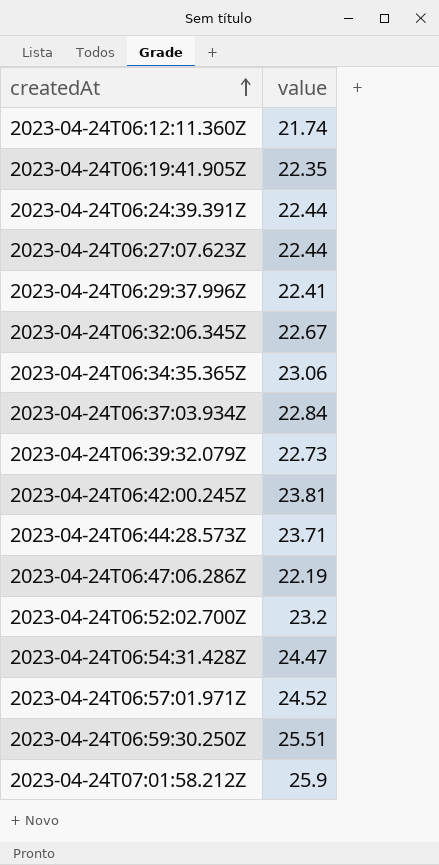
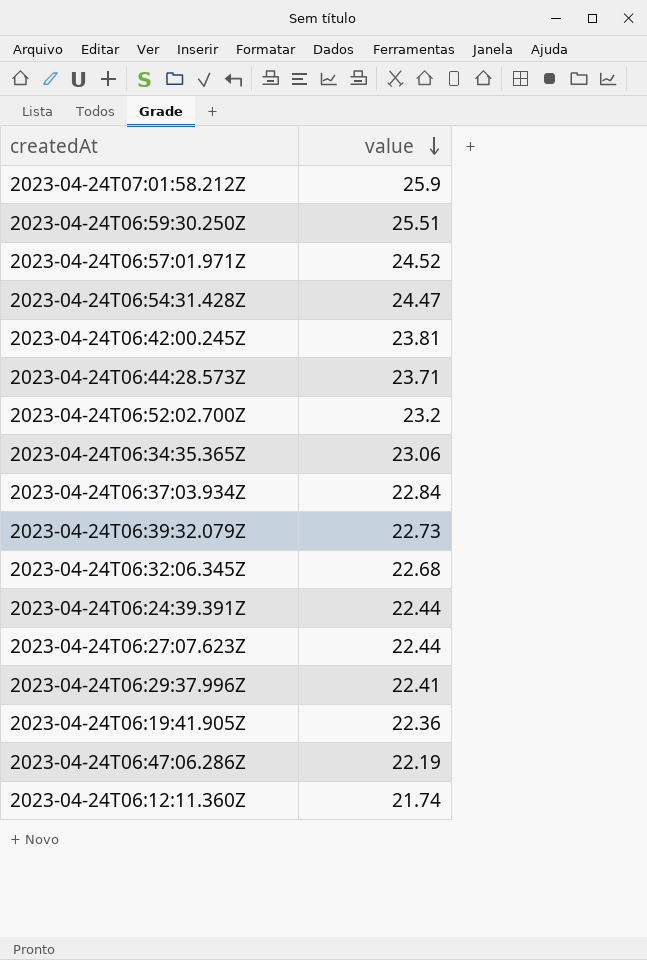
row order: createdAt ascending -> value descending
2023-04-24T06:32:06.345Z | value: 22.67 -> 22.68
2023-04-24T06:19:41.905Z | value: 22.35 -> 22.36

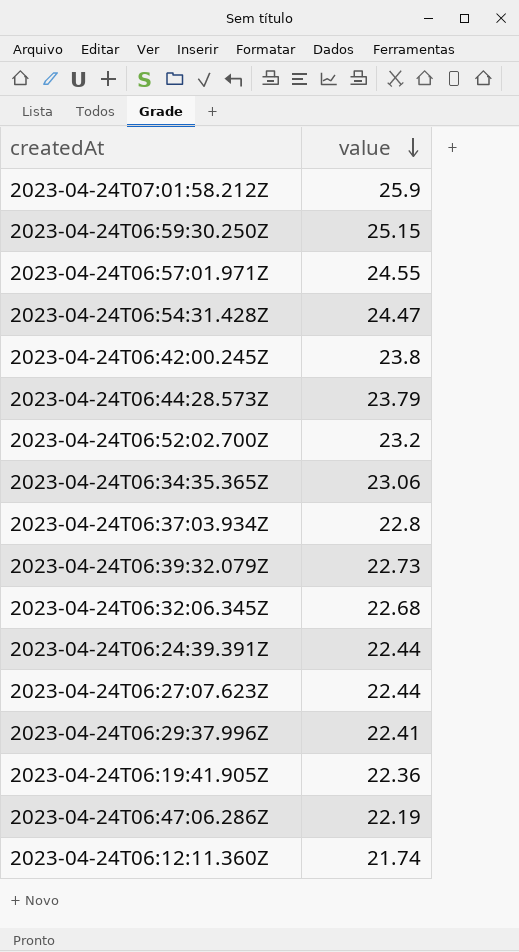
2023-04-24T06:59:30.250Z | value: 25.51 -> 25.15
2023-04-24T06:57:01.971Z | value: 24.52 -> 24.55
2023-04-24T06:42:00.245Z | value: 23.81 -> 23.8
2023-04-24T06:44:28.573Z | value: 23.71 -> 23.79
2023-04-24T06:37:03.934Z | value: 22.84 -> 22.8

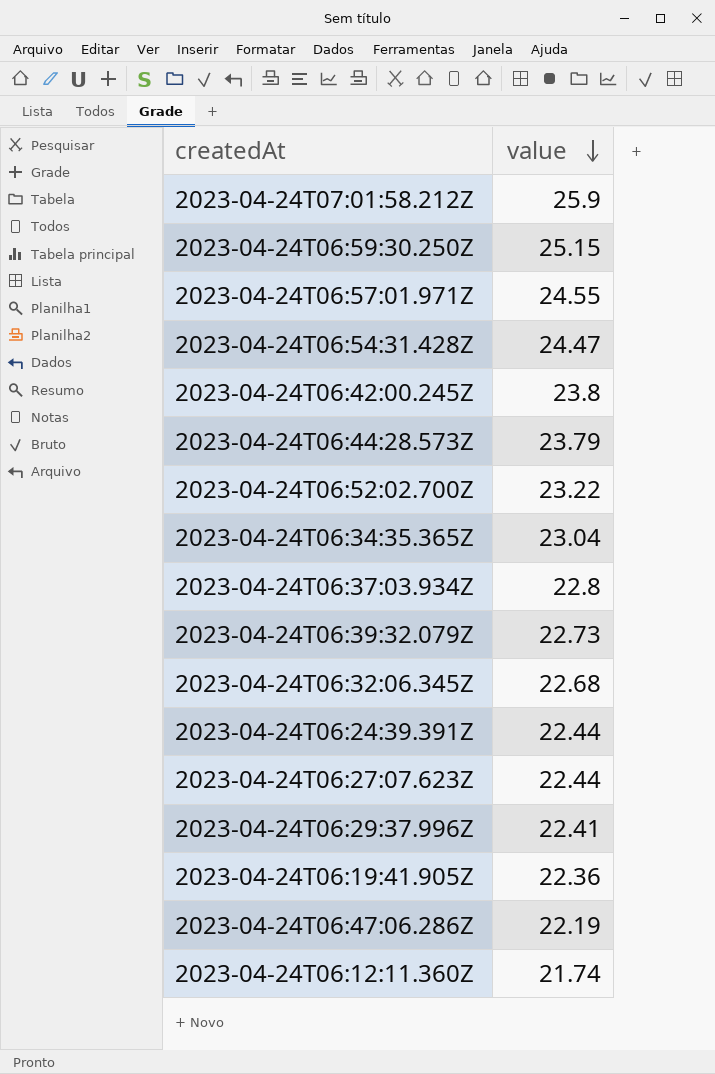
2023-04-24T06:52:02.700Z | value: 23.2 -> 23.22
2023-04-24T06:34:35.365Z | value: 23.06 -> 23.04

